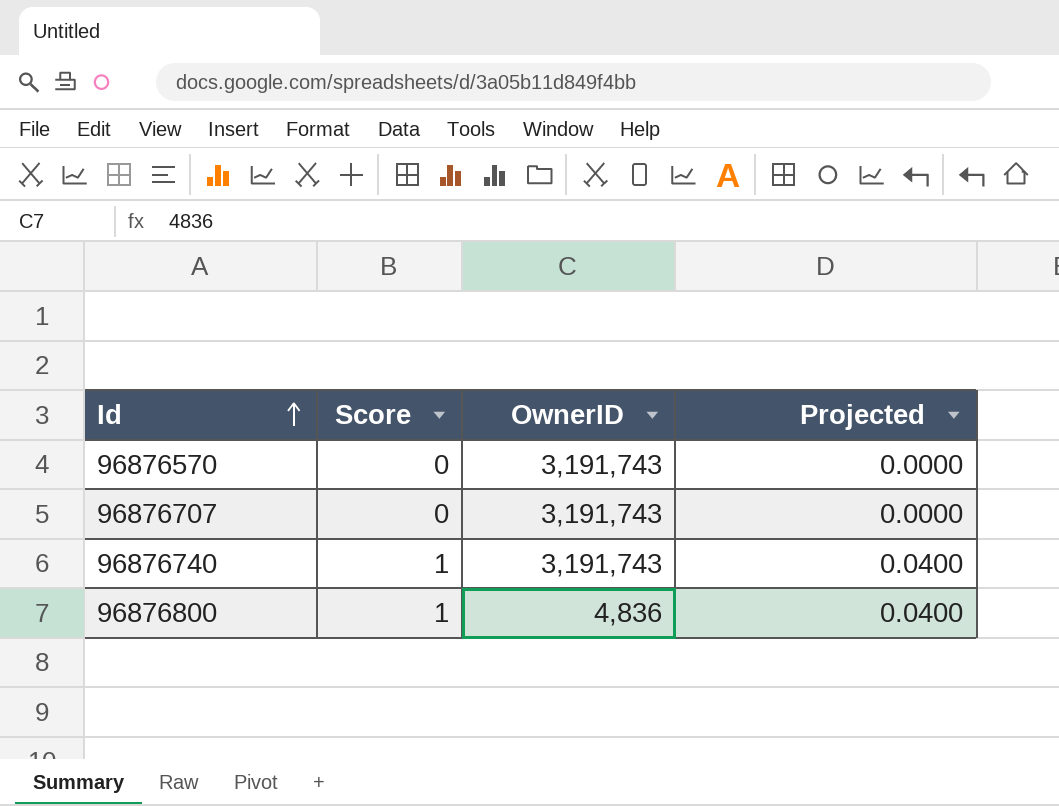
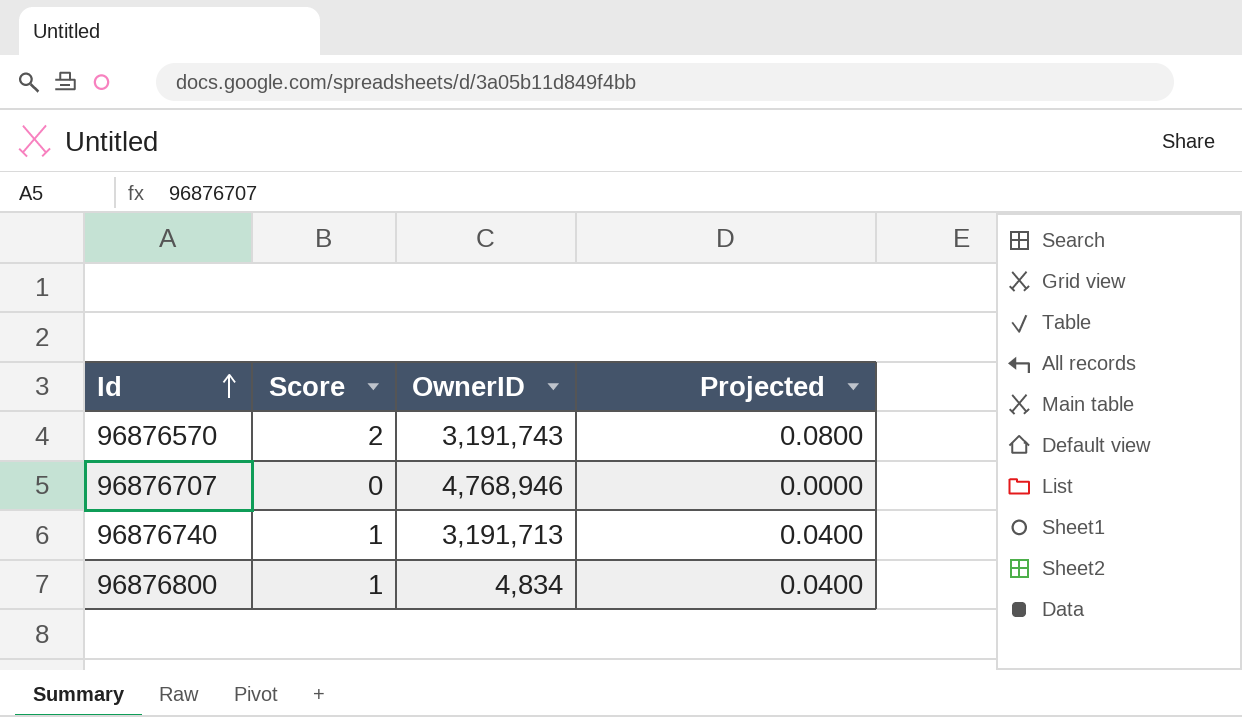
96876570 | Score: 0 -> 2
96876570 | Projected: 0.0000 -> 0.0800
96876707 | OwnerID: 3,191,743 -> 4,768,946
96876740 | OwnerID: 3,191,743 -> 3,191,713
96876800 | OwnerID: 4,836 -> 4,834

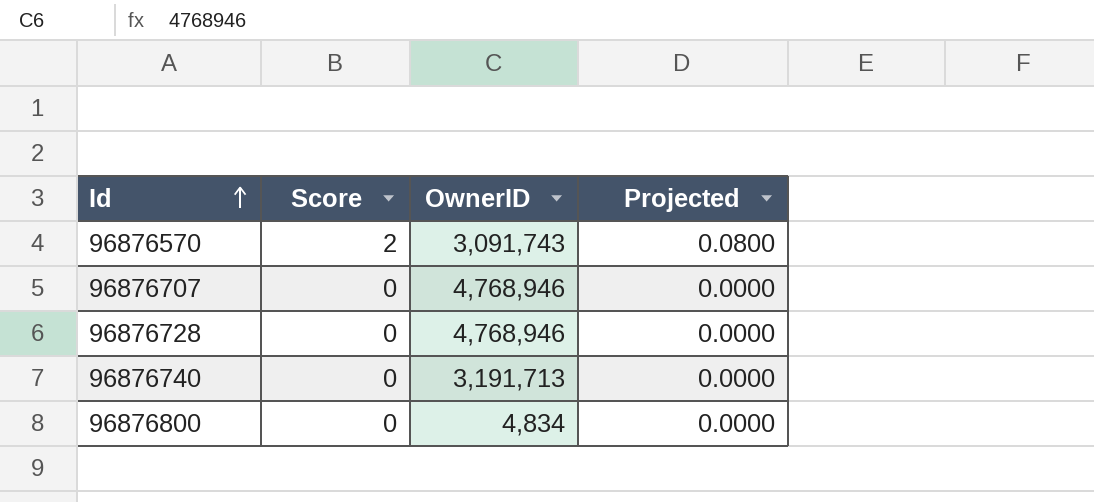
96876570 | OwnerID: 3,191,743 -> 3,091,743
row 96876728: none -> 0 | 4,768,946 | 0.0000
96876740 | Score: 1 -> 0
96876740 | Projected: 0.0400 -> 0.0000
96876800 | Score: 1 -> 0
96876800 | Projected: 0.0400 -> 0.0000

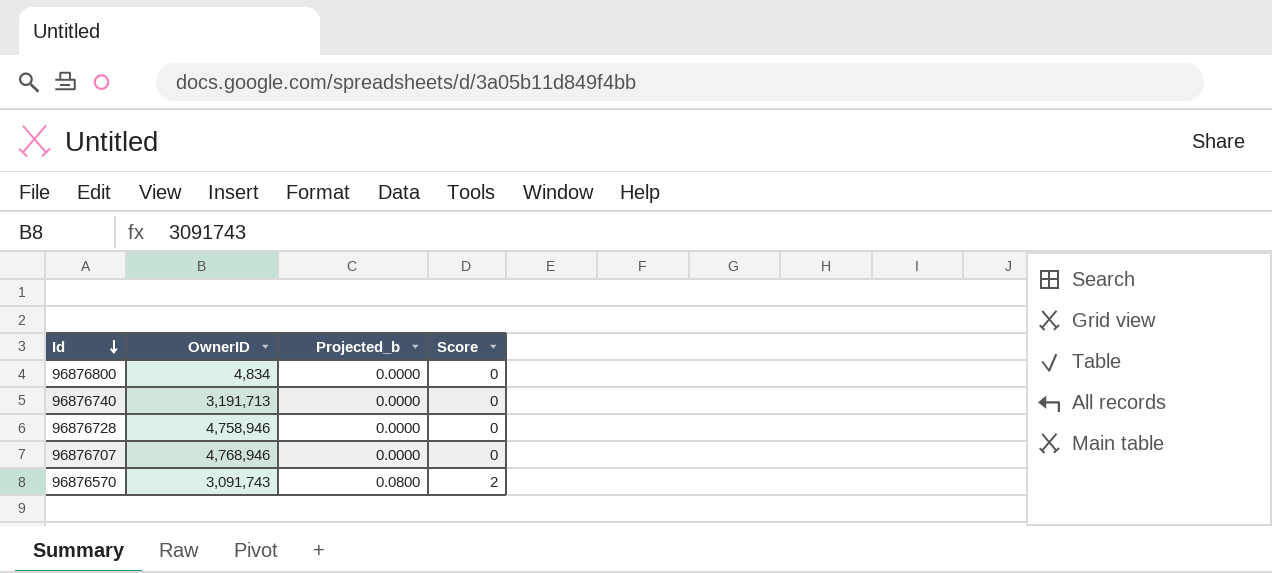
row order: Id ascending -> Id descending
column name: Projected -> Projected_b
column Score | position: 2 -> 4
96876728 | OwnerID: 4,768,946 -> 4,758,946

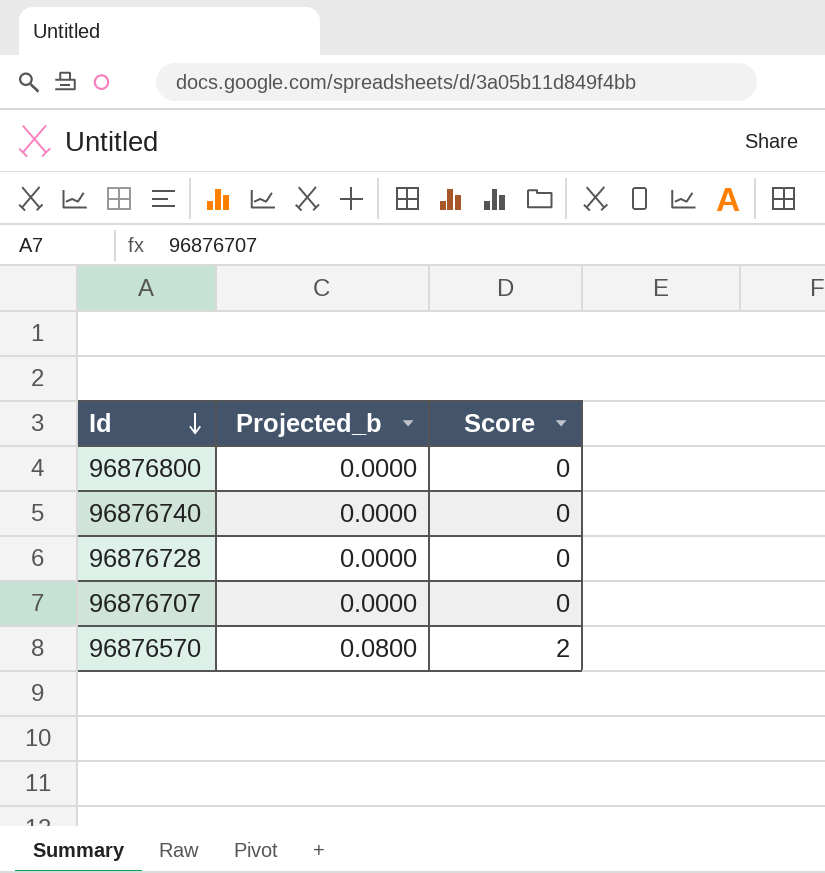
column OwnerID | position: 2 -> none

